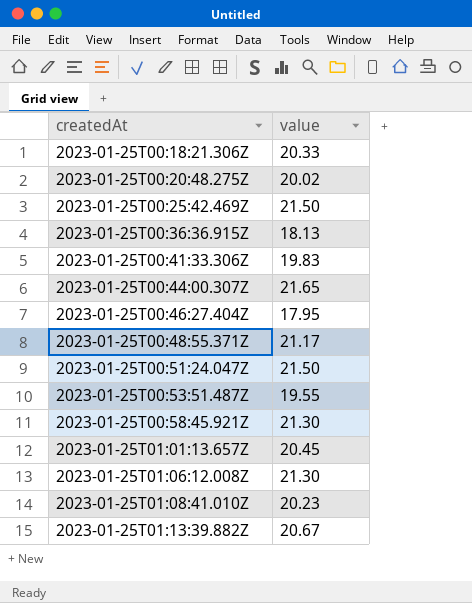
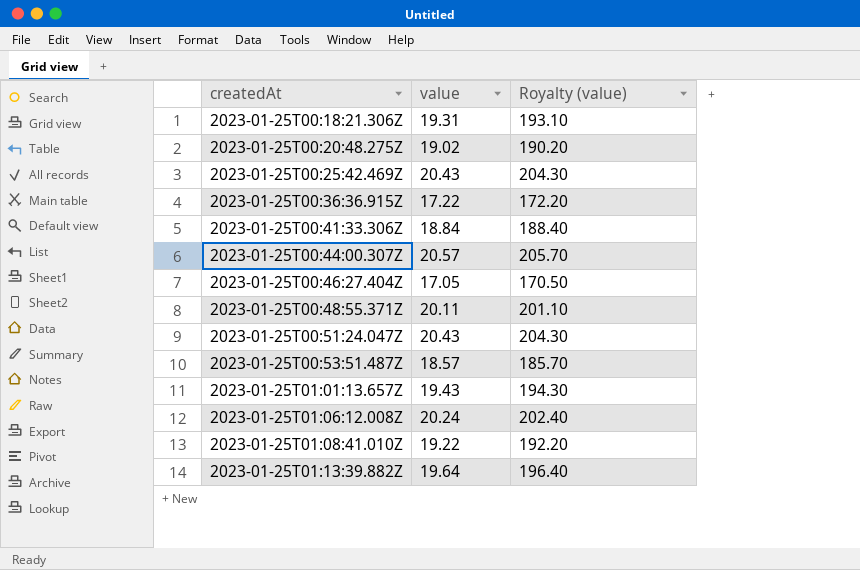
column Royalty (value) | formula: none -> [value] * 10
row 2023-01-25T00:58:45.921Z: 21.30 -> none
2023-01-25T00:18:21.306Z | value: 20.33 -> 19.31
2023-01-25T00:20:48.275Z | value: 20.02 -> 19.02
2023-01-25T00:25:42.469Z | value: 21.50 -> 20.43
2023-01-25T00:36:36.915Z | value: 18.13 -> 17.22
2023-01-25T00:41:33.306Z | value: 19.83 -> 18.84
2023-01-25T00:44:00.307Z | value: 21.65 -> 20.57
2023-01-25T00:46:27.404Z | value: 17.95 -> 17.05
2023-01-25T00:48:55.371Z | value: 21.17 -> 20.11
2023-01-25T00:51:24.047Z | value: 21.50 -> 20.43
2023-01-25T00:53:51.487Z | value: 19.55 -> 18.57
2023-01-25T01:01:13.657Z | value: 20.45 -> 19.43
2023-01-25T01:06:12.008Z | value: 21.30 -> 20.24
2023-01-25T01:08:41.010Z | value: 20.23 -> 19.22
2023-01-25T01:13:39.882Z | value: 20.67 -> 19.64

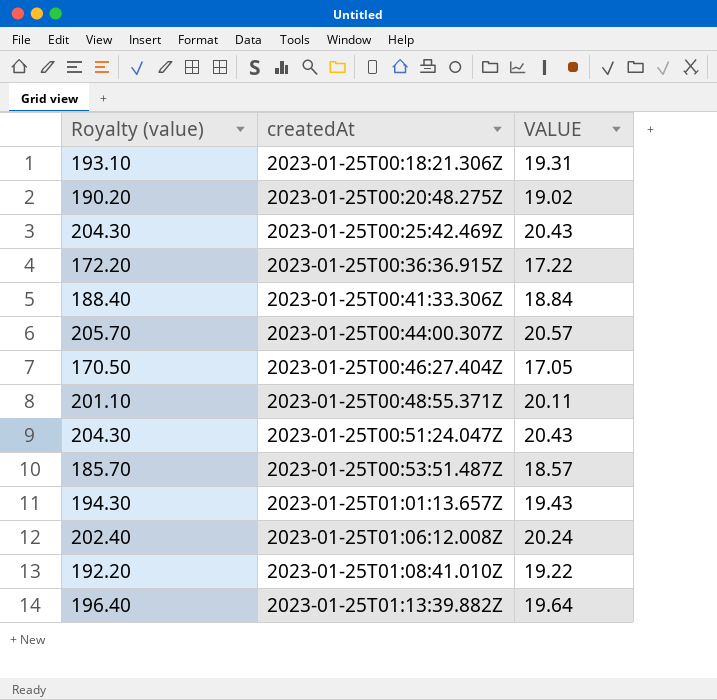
column Royalty (value) | position: 3 -> 1
column name: value -> VALUE

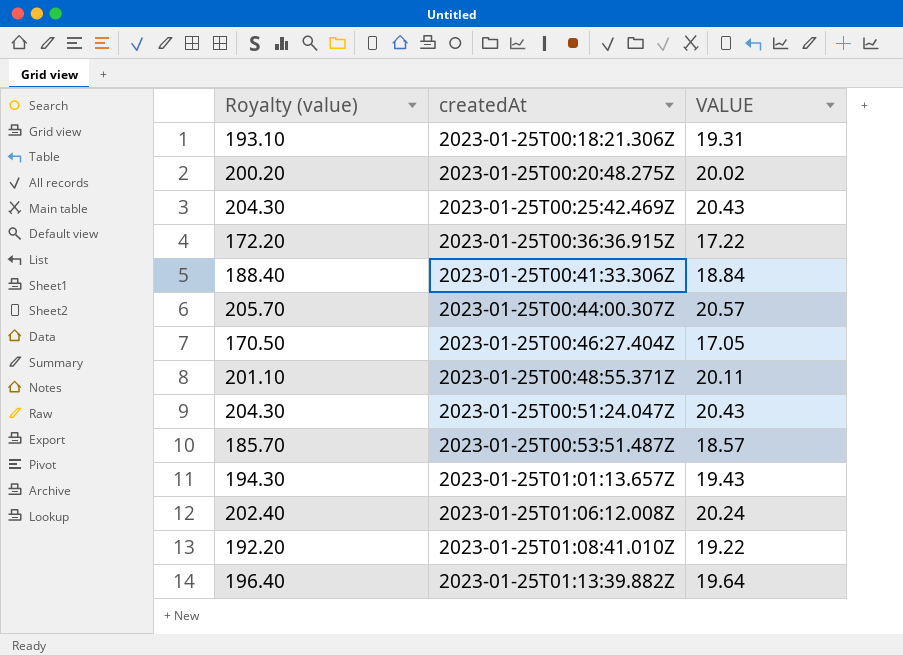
2023-01-25T00:20:48.275Z | Royalty (value): 190.20 -> 200.20
2023-01-25T00:20:48.275Z | VALUE: 19.02 -> 20.02

